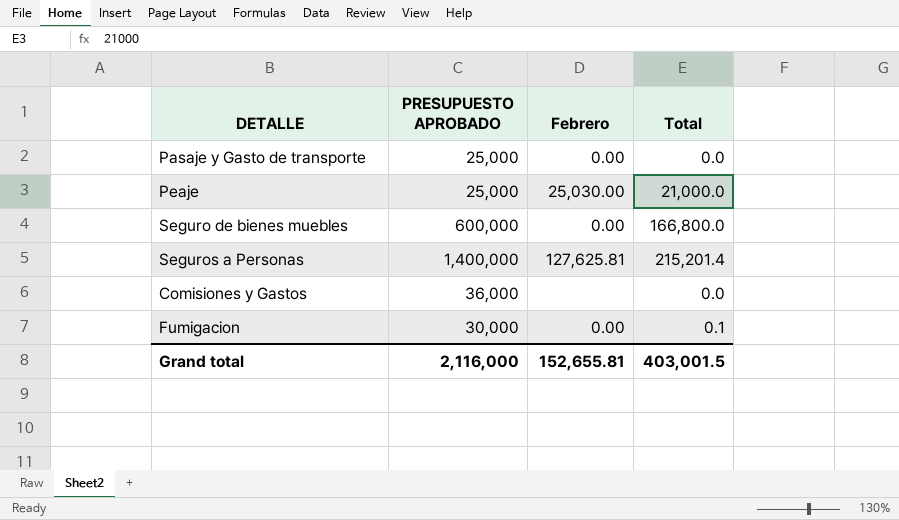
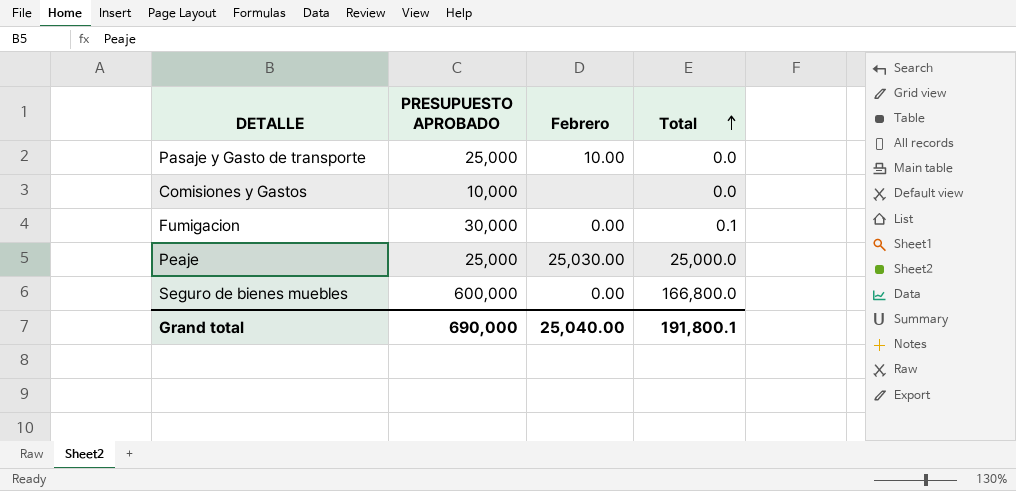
row order: none -> Total ascending
row Seguros a Personas: 1,400,000 | 127,625.81 | 215,201.4 -> none
Pasaje y Gasto de transporte | Febrero: 0.00 -> 10.00
Comisiones y Gastos | PRESUPUESTO APROBADO: 36,000 -> 10,000
Peaje | Total: 21,000.0 -> 25,000.0
Grand total | PRESUPUESTO APROBADO: 2,116,000 -> 690,000
Grand total | Febrero: 152,655.81 -> 25,040.00
Grand total | Total: 403,001.5 -> 191,800.1

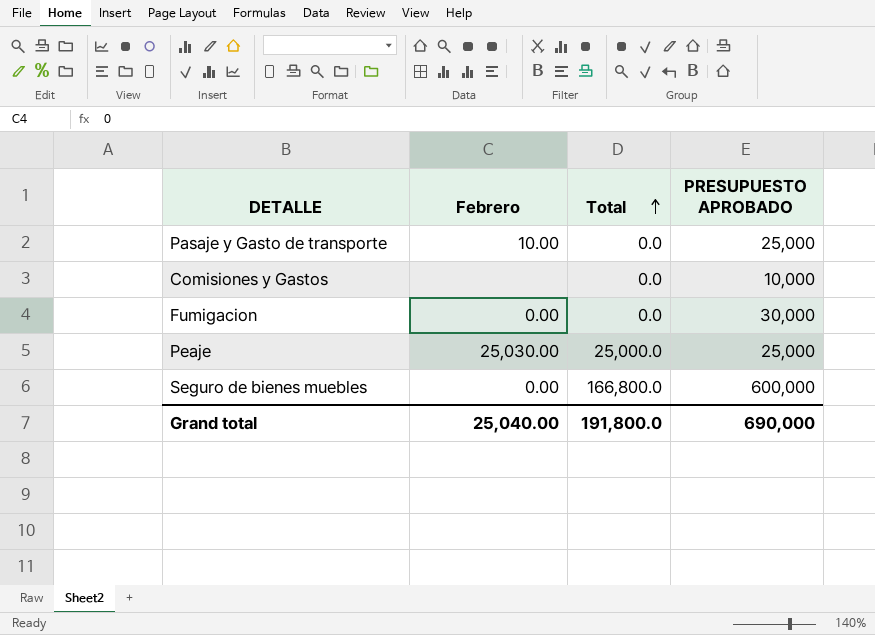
column PRESUPUESTO APROBADO | position: 2 -> 4
Fumigacion | Total: 0.1 -> 0.0
Grand total | Total: 191,800.1 -> 191,800.0

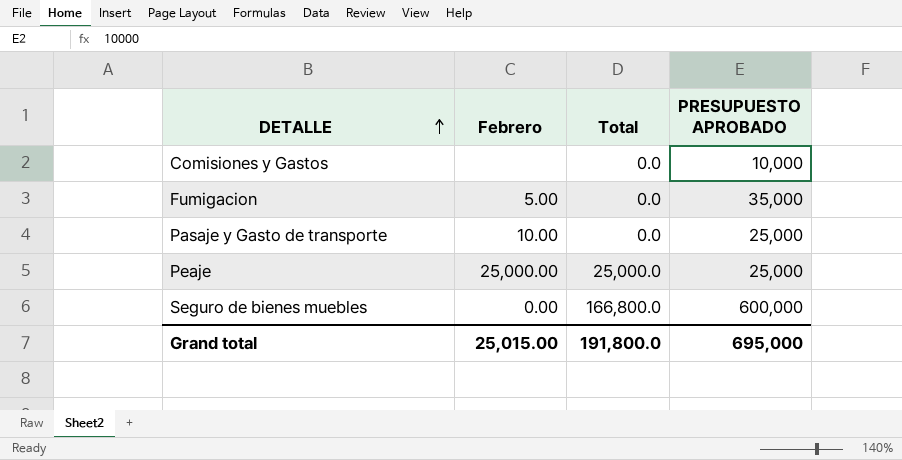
row order: Total ascending -> DETALLE ascending
Fumigacion | Febrero: 0.00 -> 5.00
Fumigacion | PRESUPUESTO APROBADO: 30,000 -> 35,000
Peaje | Febrero: 25,030.00 -> 25,000.00
Grand total | Febrero: 25,040.00 -> 25,015.00
Grand total | PRESUPUESTO APROBADO: 690,000 -> 695,000

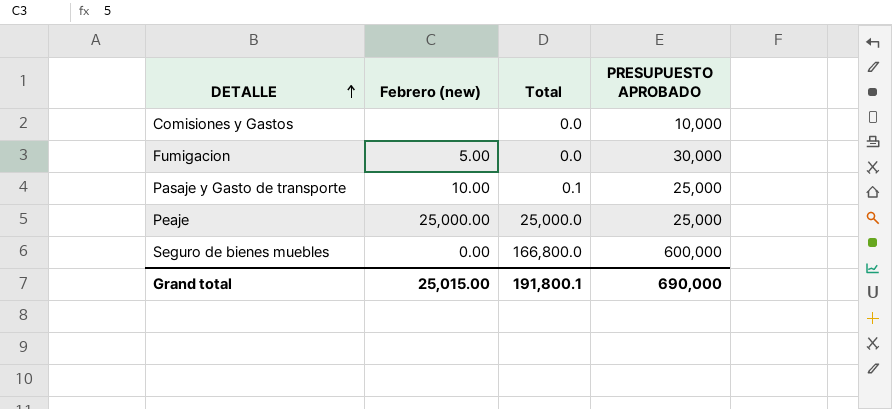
column name: Febrero -> Febrero (new)
Fumigacion | PRESUPUESTO APROBADO: 35,000 -> 30,000
Pasaje y Gasto de transporte | Total: 0.0 -> 0.1
Grand total | Total: 191,800.0 -> 191,800.1
Grand total | PRESUPUESTO APROBADO: 695,000 -> 690,000

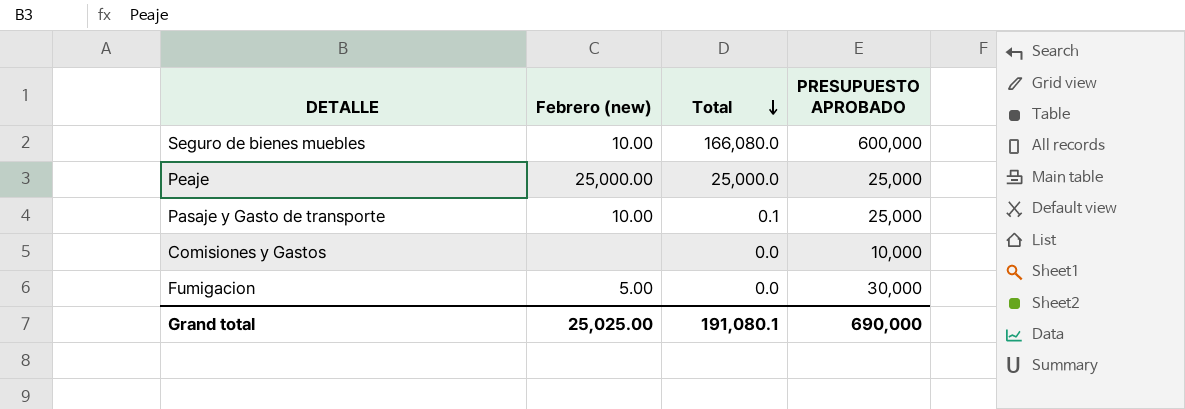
row order: DETALLE ascending -> Total descending
Seguro de bienes muebles | Febrero (new): 0.00 -> 10.00
Seguro de bienes muebles | Total: 166,800.0 -> 166,080.0
Grand total | Febrero (new): 25,015.00 -> 25,025.00
Grand total | Total: 191,800.1 -> 191,080.1

